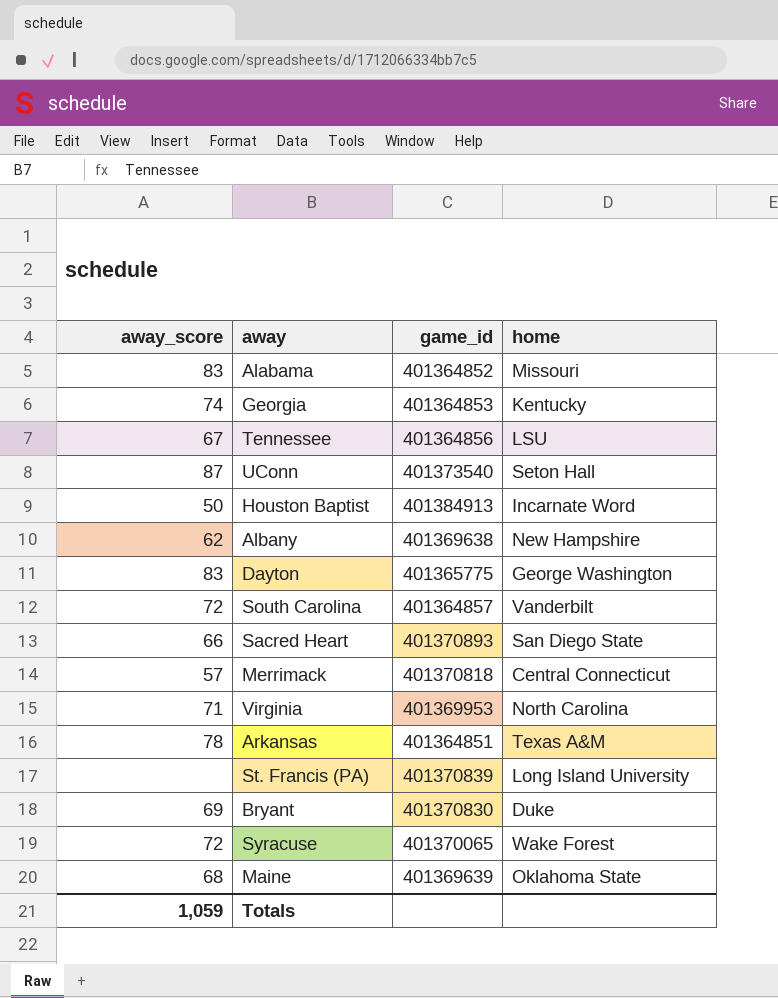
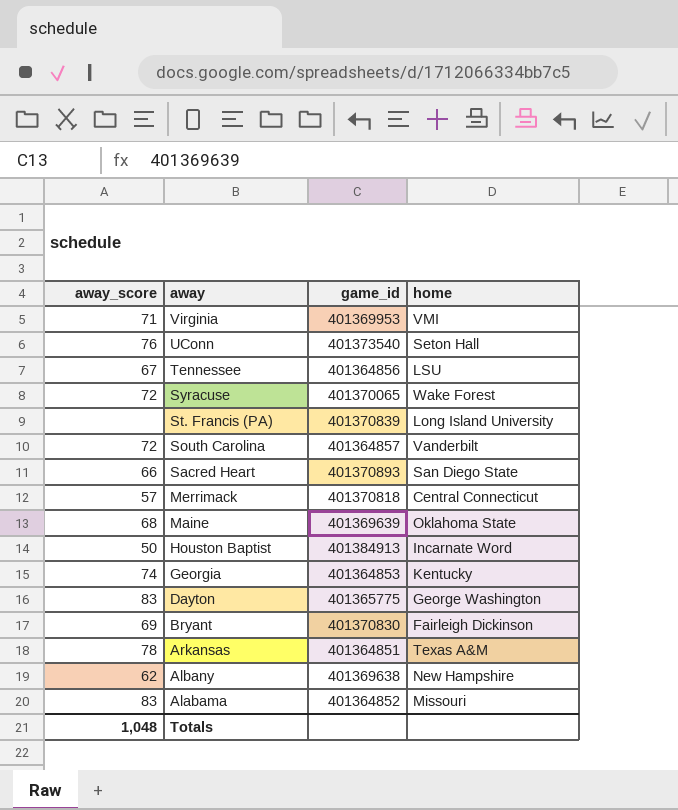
row order: none -> away descending
Virginia | home: North Carolina -> VMI
UConn | away_score: 87 -> 76
Bryant | home: Duke -> Fairleigh Dickinson
Totals | away_score: 1,059 -> 1,048

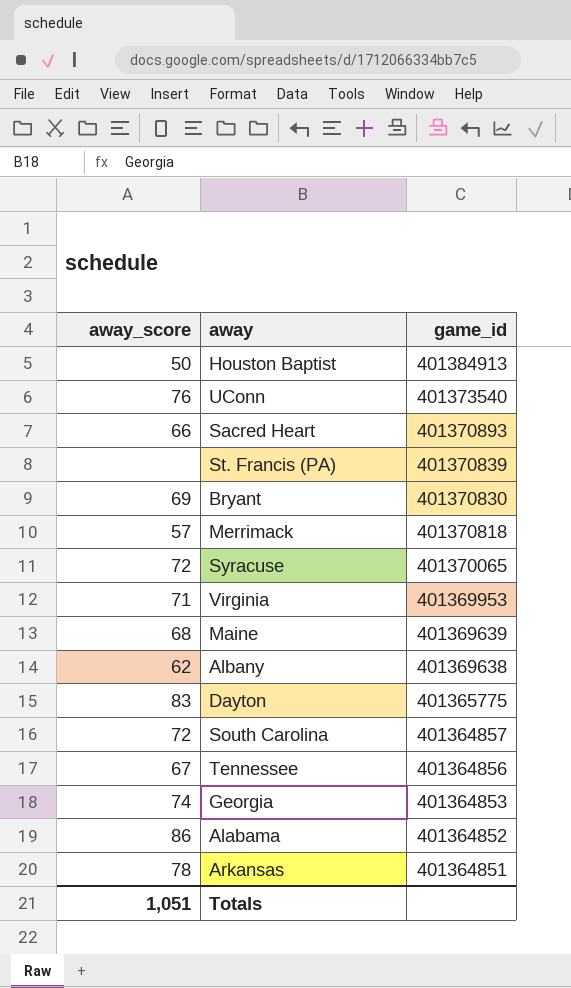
row order: away descending -> game_id descending
column home | position: 4 -> none
Alabama | away_score: 83 -> 86
Totals | away_score: 1,048 -> 1,051

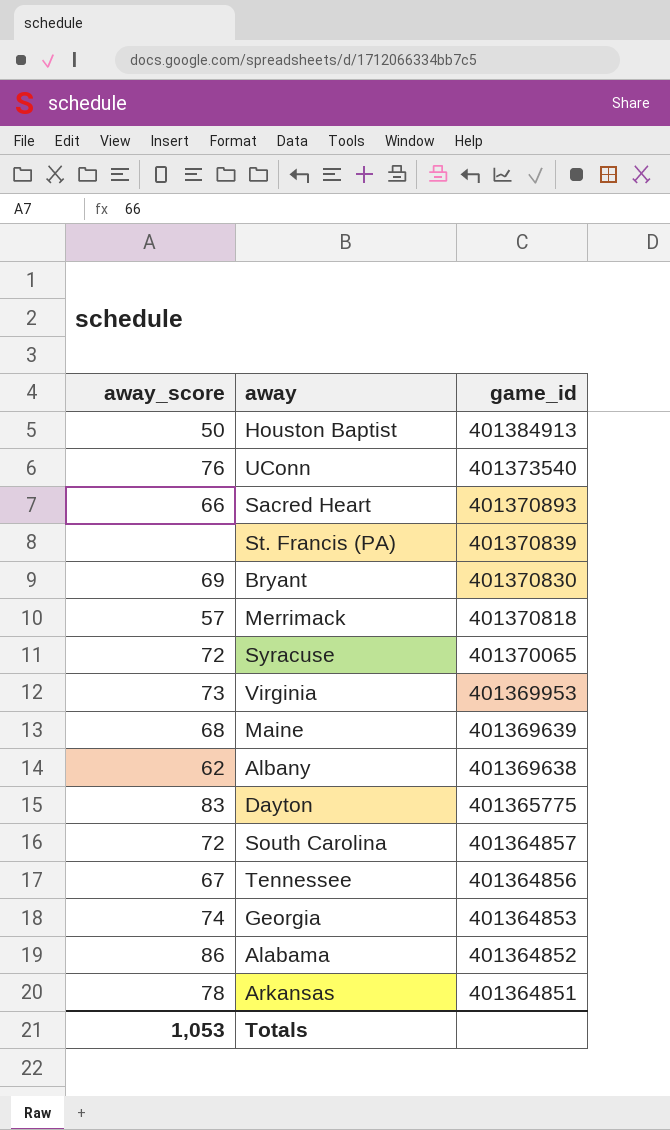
Virginia | away_score: 71 -> 73
Totals | away_score: 1,051 -> 1,053

